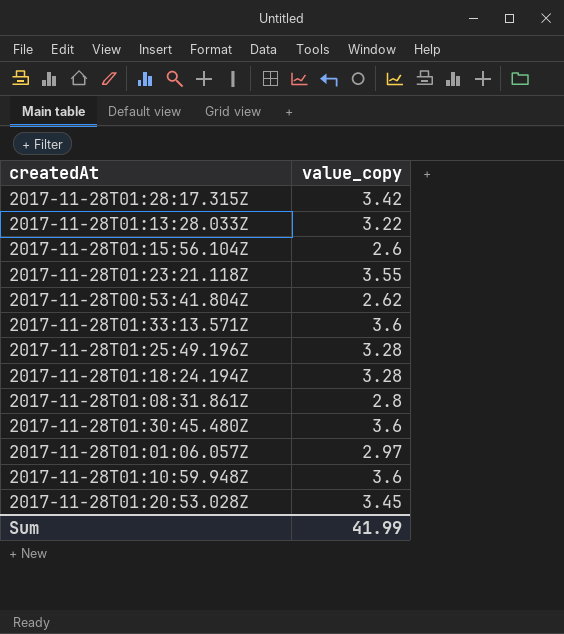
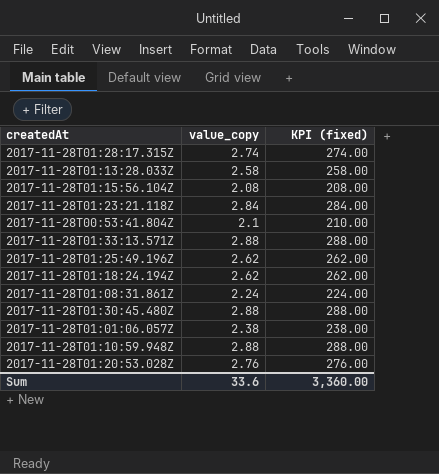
column KPI (fixed) | formula: none -> [value_copy] * 100
2017-11-28T01:28:17.315Z | value_copy: 3.42 -> 2.74
2017-11-28T01:13:28.033Z | value_copy: 3.22 -> 2.58
2017-11-28T01:15:56.104Z | value_copy: 2.6 -> 2.08
2017-11-28T01:23:21.118Z | value_copy: 3.55 -> 2.84
2017-11-28T00:53:41.804Z | value_copy: 2.62 -> 2.1
2017-11-28T01:33:13.571Z | value_copy: 3.6 -> 2.88
2017-11-28T01:25:49.196Z | value_copy: 3.28 -> 2.62
2017-11-28T01:18:24.194Z | value_copy: 3.28 -> 2.62
2017-11-28T01:08:31.861Z | value_copy: 2.8 -> 2.24
2017-11-28T01:30:45.480Z | value_copy: 3.6 -> 2.88
2017-11-28T01:01:06.057Z | value_copy: 2.97 -> 2.38
2017-11-28T01:10:59.948Z | value_copy: 3.6 -> 2.88
2017-11-28T01:20:53.028Z | value_copy: 3.45 -> 2.76
Sum | value_copy: 41.99 -> 33.6

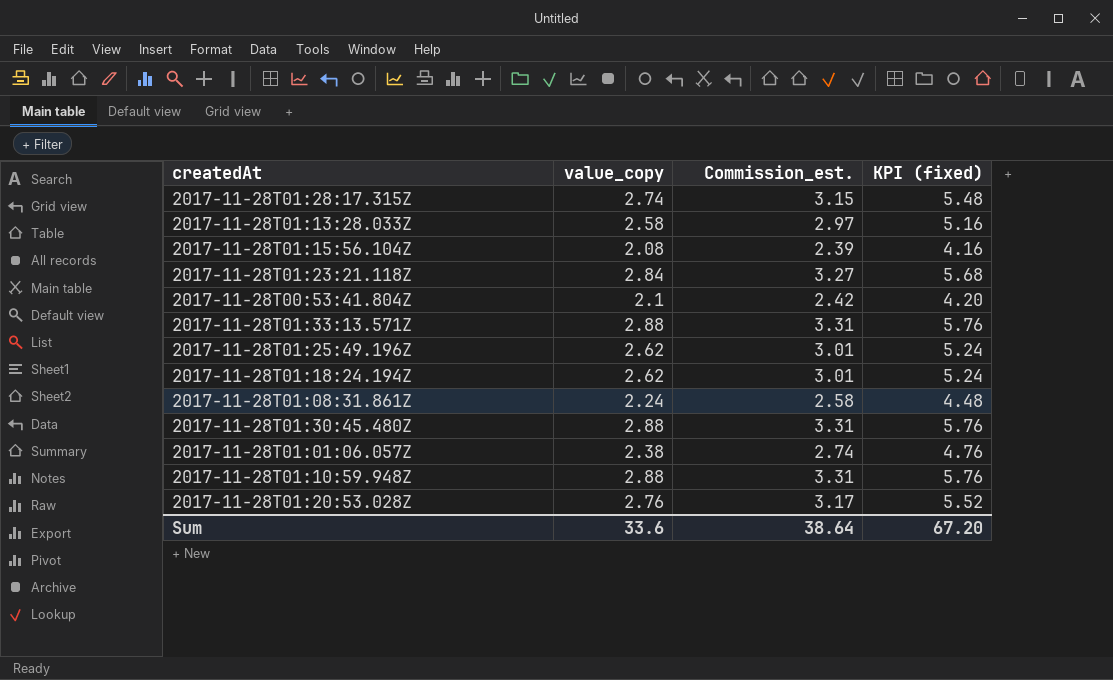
column Commission_est. | formula: none -> [value_copy] * 1.15
column KPI (fixed) | formula: [value_copy] * 100 -> [value_copy] * 2
Sum | KPI (fixed): 3,360.00 -> 67.20

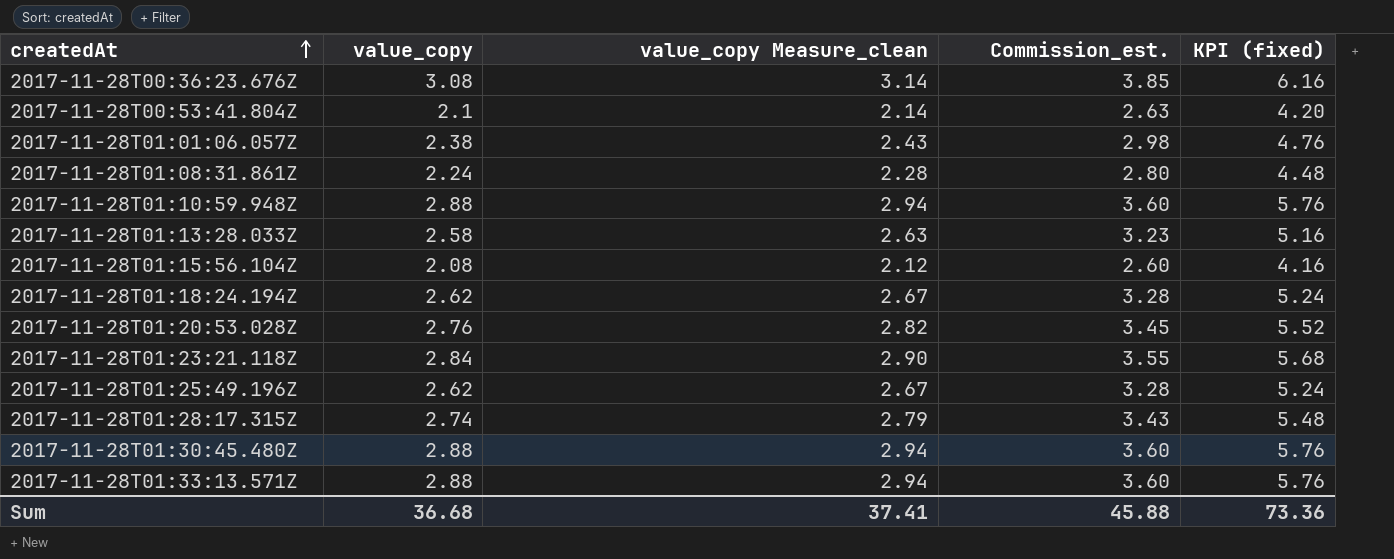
row order: none -> createdAt ascending
column value_copy Measure_clean | formula: none -> [value_copy] * 1.02
column Commission_est. | formula: [value_copy] * 1.15 -> [value_copy] * 1.25
row 2017-11-28T00:36:23.676Z: none -> 3.08 | 3.14 | 3.85 | 6.16
Sum | value_copy: 33.6 -> 36.68
Sum | Commission_est.: 38.64 -> 45.88
Sum | KPI (fixed): 67.20 -> 73.36

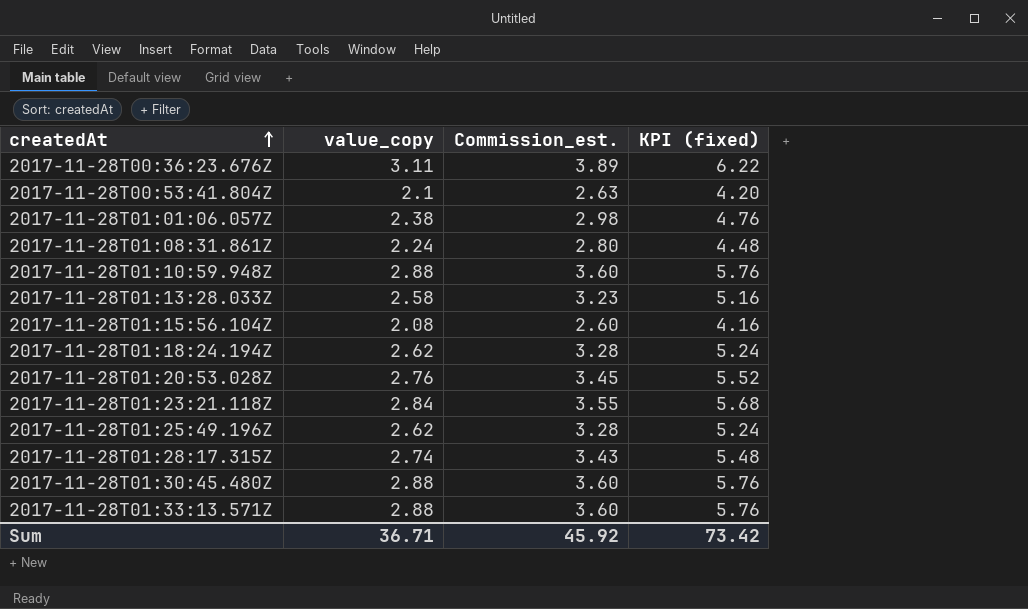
column value_copy Measure_clean | formula: [value_copy] * 1.02 -> none
2017-11-28T00:36:23.676Z | value_copy: 3.08 -> 3.11
2017-11-28T00:36:23.676Z | Commission_est.: 3.85 -> 3.89
2017-11-28T00:36:23.676Z | KPI (fixed): 6.16 -> 6.22
Sum | value_copy: 36.68 -> 36.71
Sum | Commission_est.: 45.88 -> 45.92
Sum | KPI (fixed): 73.36 -> 73.42

